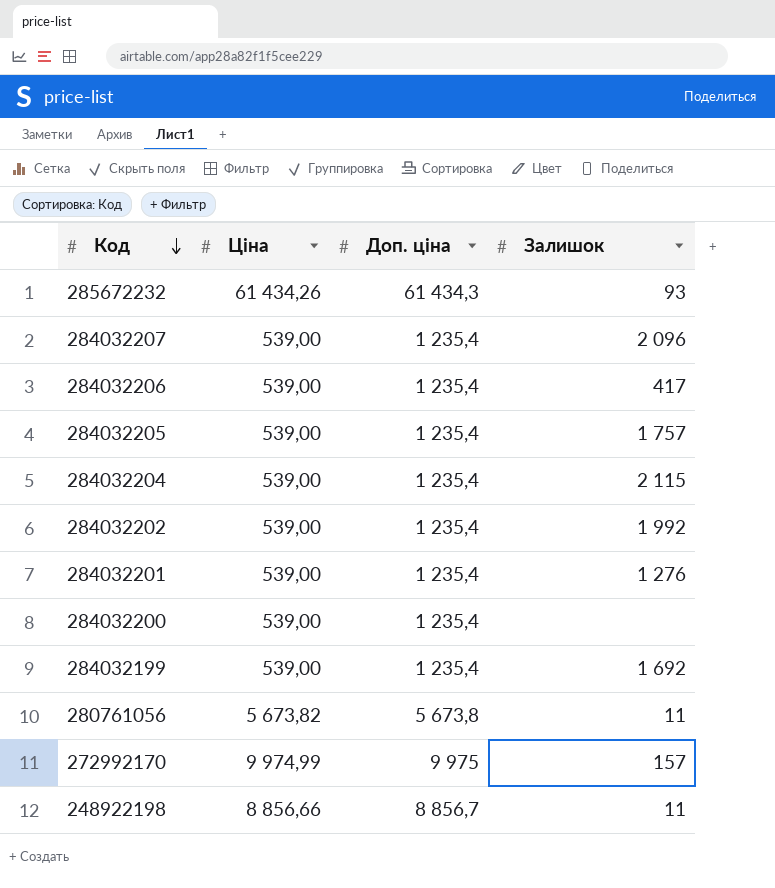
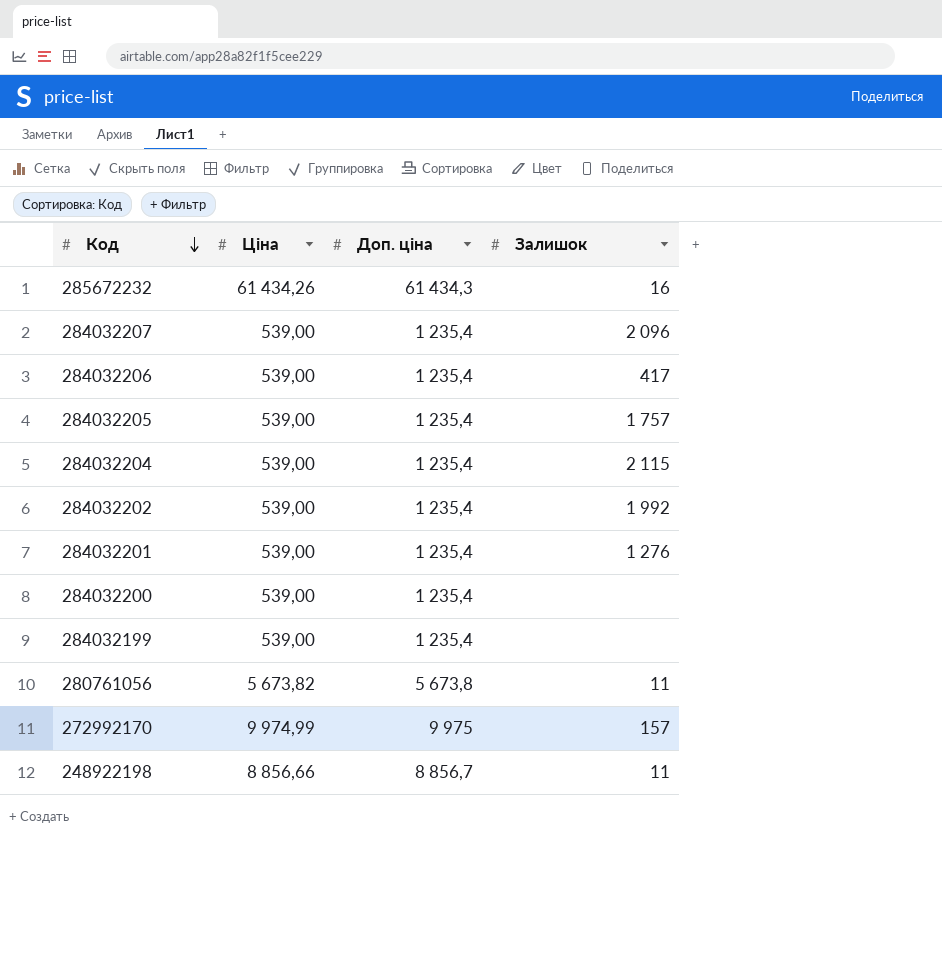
285672232 | Залишок: 93 -> 16
284032199 | Залишок: 1 692 -> none

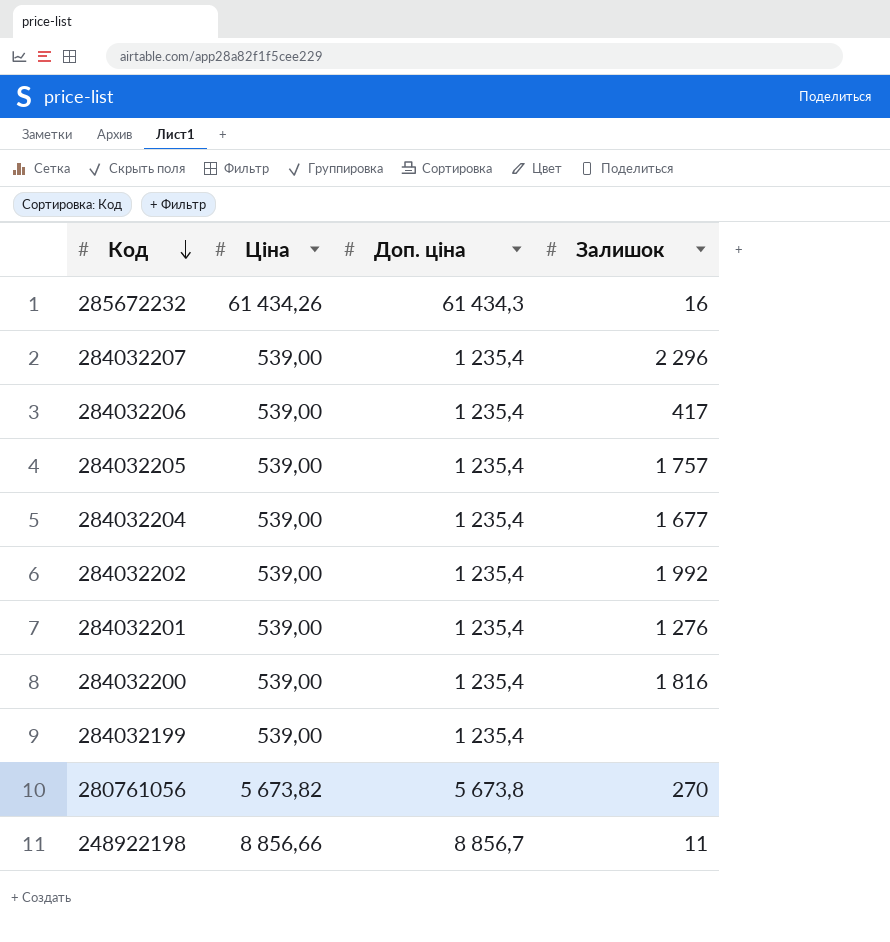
row 272992170: 9 974,99 | 9 975 | 157 -> none
284032207 | Залишок: 2 096 -> 2 296
284032204 | Залишок: 2 115 -> 1 677
284032200 | Залишок: none -> 1 816
280761056 | Залишок: 11 -> 270

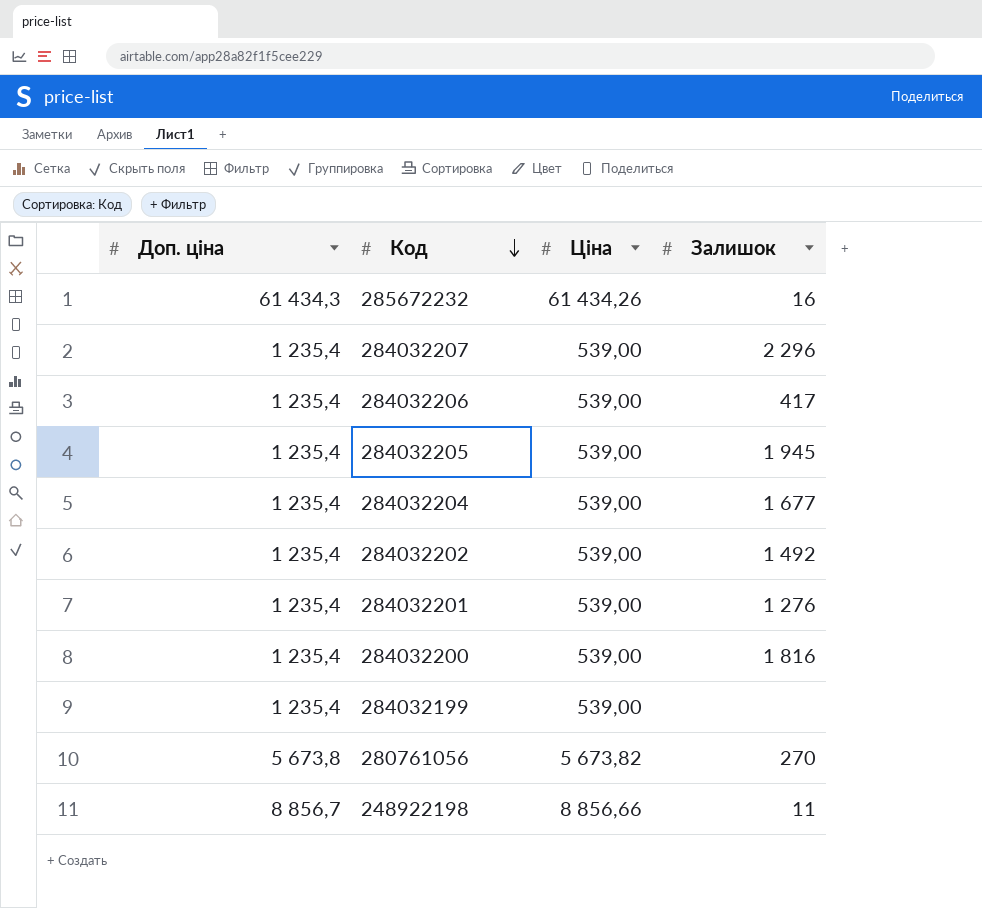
column Доп. ціна | position: 3 -> 1
284032205 | Залишок: 1 757 -> 1 945
284032202 | Залишок: 1 992 -> 1 492

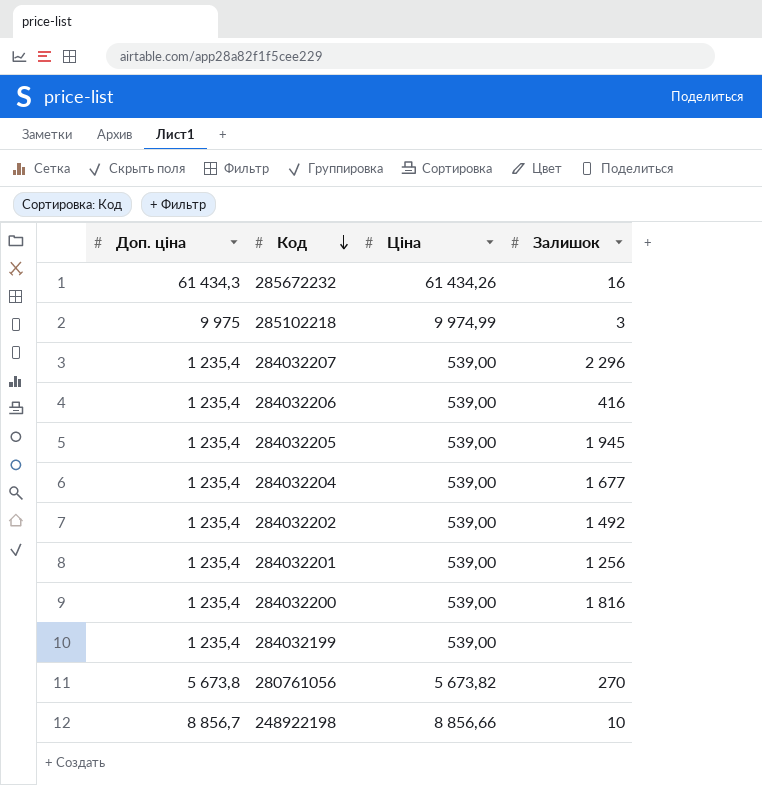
row 285102218: none -> 9 975 | 9 974,99 | 3
284032206 | Залишок: 417 -> 416
284032201 | Залишок: 1 276 -> 1 256
248922198 | Залишок: 11 -> 10

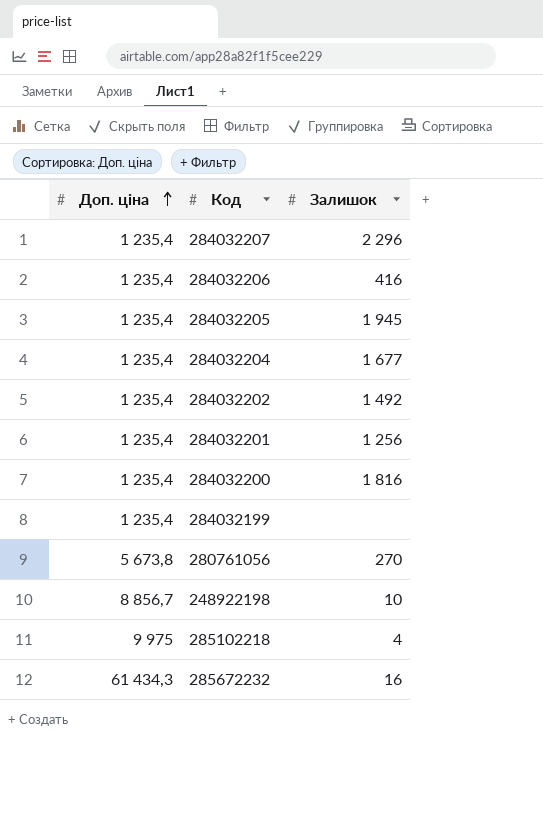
row order: Код descending -> Доп. ціна ascending
column Ціна | position: 3 -> none
285102218 | Залишок: 3 -> 4

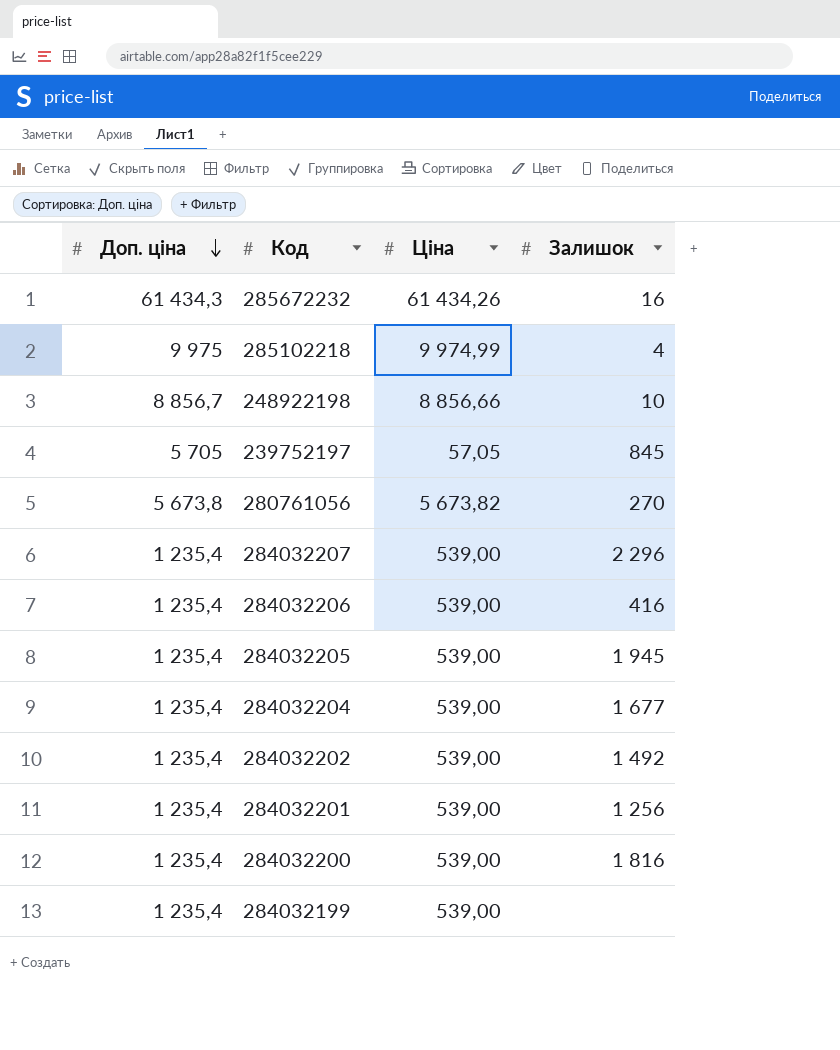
row order: Доп. ціна ascending -> Доп. ціна descending
column Ціна | position: none -> 3
row 239752197: none -> 5 705 | 57,05 | 845

